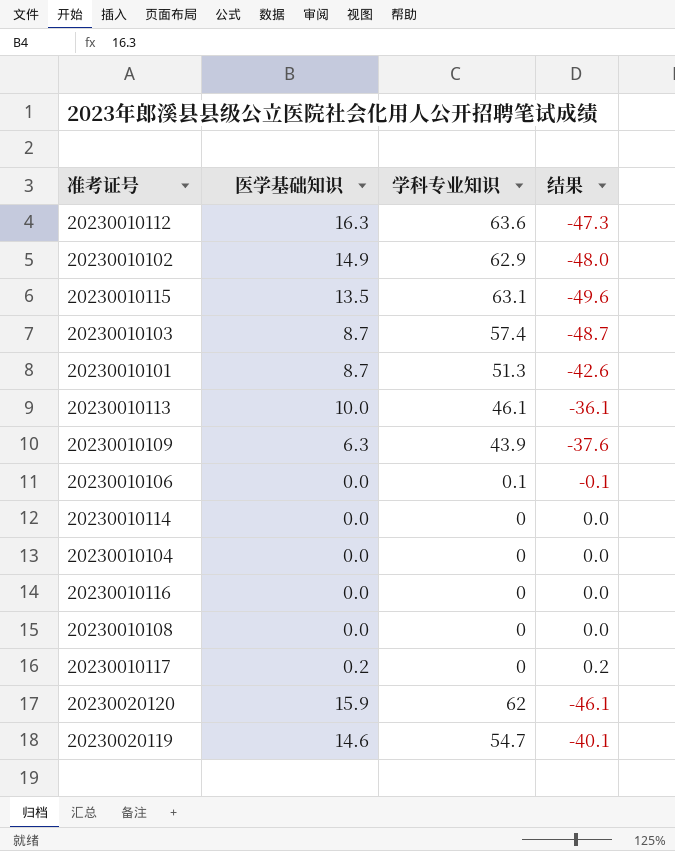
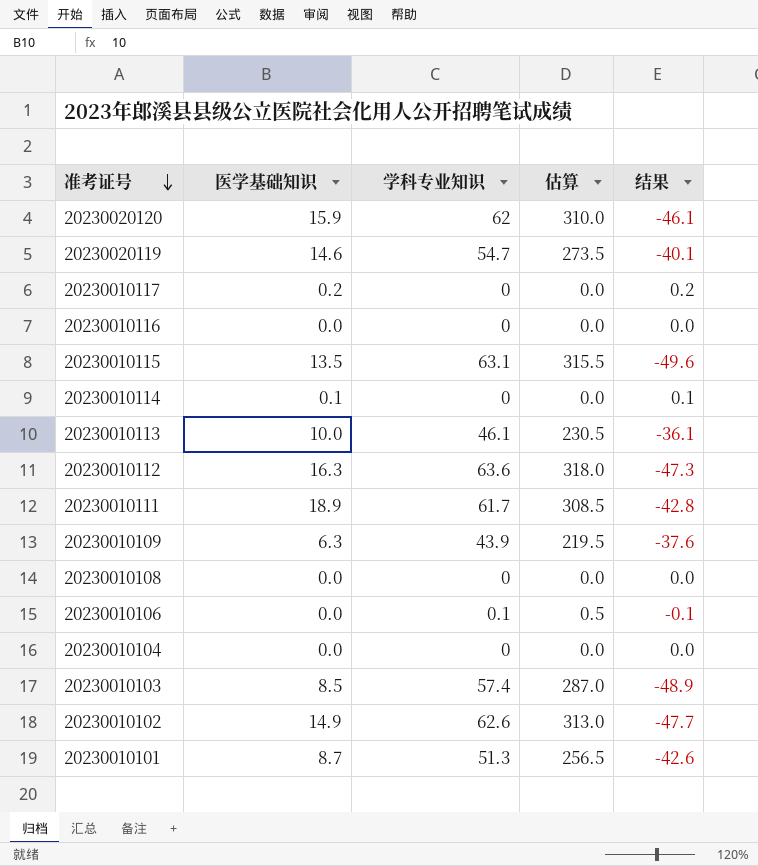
row order: none -> 准考证号 descending
column 估算 | formula: none -> [学科专业知识] * 5
20230010114 | 医学基础知识: 0.0 -> 0.1
20230010114 | 结果: 0.0 -> 0.1
row 20230010111: none -> 18.9 | 61.7 | 308.5 | -42.8
20230010103 | 医学基础知识: 8.7 -> 8.5
20230010103 | 结果: -48.7 -> -48.9
20230010102 | 学科专业知识: 62.9 -> 62.6
20230010102 | 结果: -48.0 -> -47.7

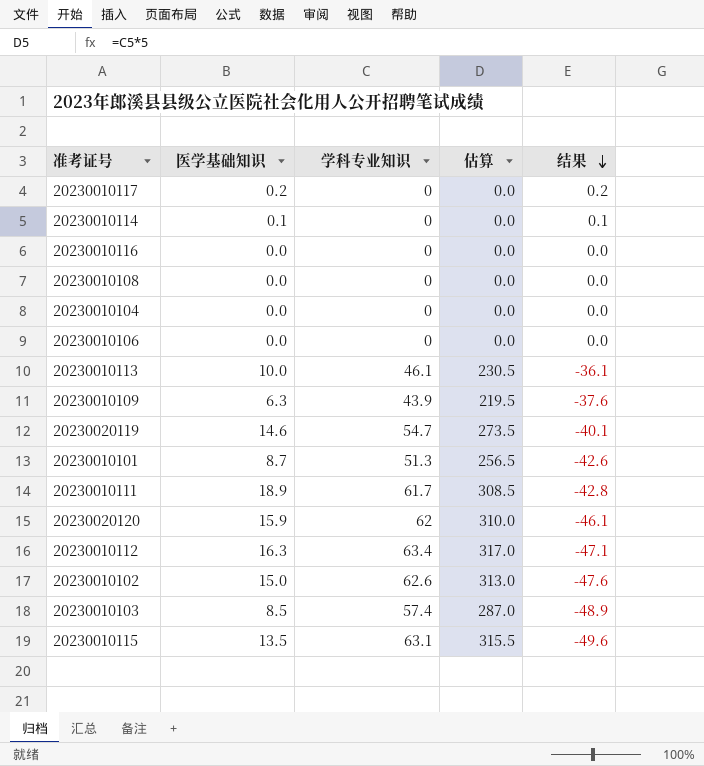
row order: 准考证号 descending -> 结果 descending
20230010106 | 学科专业知识: 0.1 -> 0
20230010106 | 估算: 0.5 -> 0.0
20230010106 | 结果: -0.1 -> 0.0
20230010112 | 学科专业知识: 63.6 -> 63.4
20230010112 | 估算: 318.0 -> 317.0
20230010112 | 结果: -47.3 -> -47.1
20230010102 | 医学基础知识: 14.9 -> 15.0
20230010102 | 结果: -47.7 -> -47.6

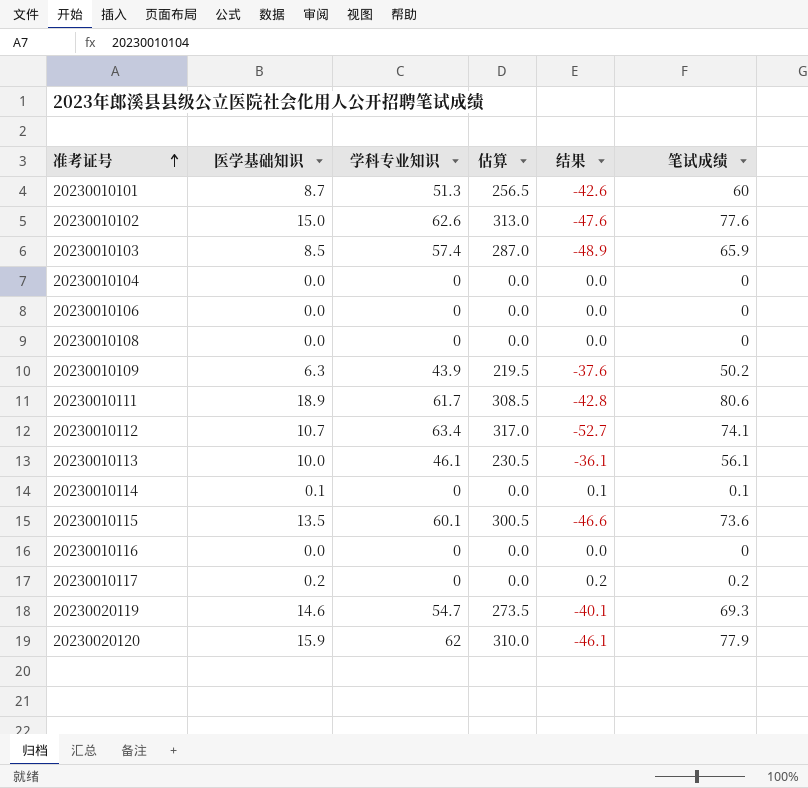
row order: 结果 descending -> 准考证号 ascending
column 笔试成绩 | formula: none -> [医学基础知识] + [学科专业知识]
20230010112 | 医学基础知识: 16.3 -> 10.7
20230010112 | 结果: -47.1 -> -52.7
20230010115 | 学科专业知识: 63.1 -> 60.1
20230010115 | 估算: 315.5 -> 300.5
20230010115 | 结果: -49.6 -> -46.6

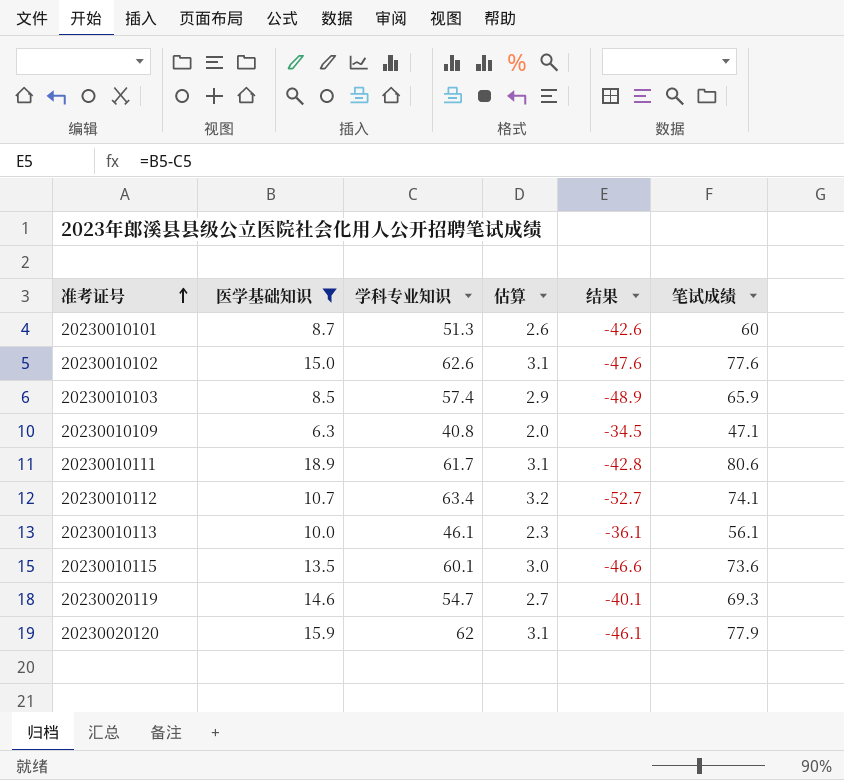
filter: none -> 医学基础知识 >= 6.3
column 估算 | formula: [学科专业知识] * 5 -> [学科专业知识] * 0.05
20230010109 | 学科专业知识: 43.9 -> 40.8
20230010109 | 结果: -37.6 -> -34.5
20230010109 | 笔试成绩: 50.2 -> 47.1

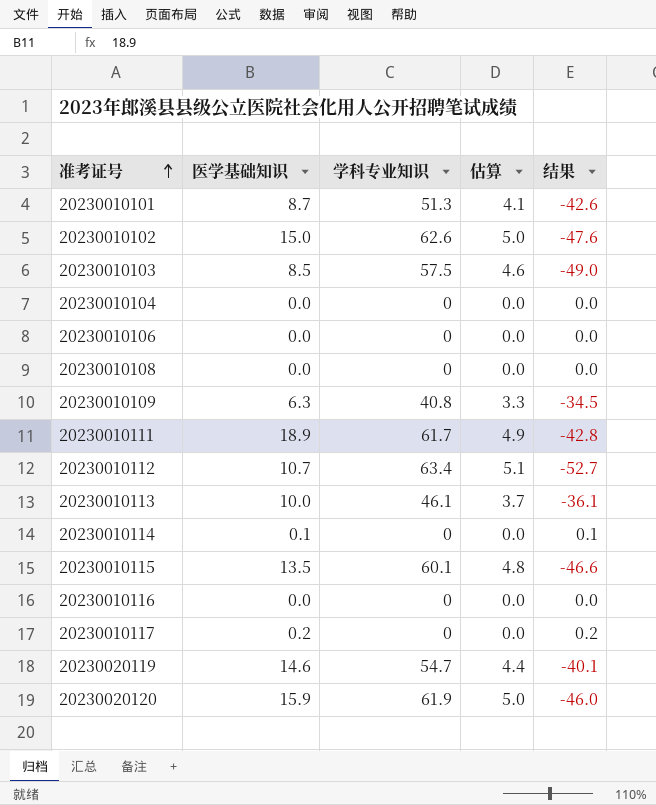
filter: 医学基础知识 >= 6.3 -> none
column 笔试成绩 | formula: [医学基础知识] + [学科专业知识] -> none
column 估算 | formula: [学科专业知识] * 0.05 -> [学科专业知识] * 0.08
20230010103 | 学科专业知识: 57.4 -> 57.5
20230010103 | 结果: -48.9 -> -49.0
20230020120 | 学科专业知识: 62 -> 61.9
20230020120 | 结果: -46.1 -> -46.0

